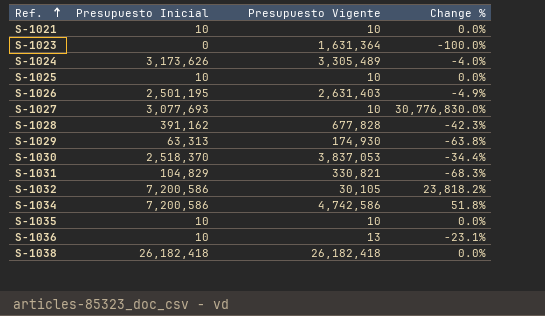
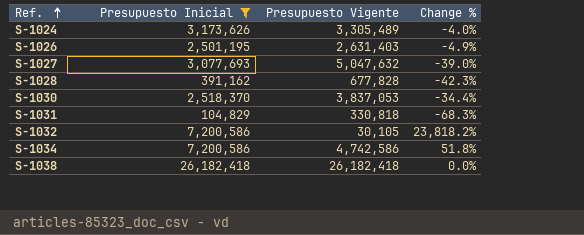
filter: none -> Presupuesto Inicial >= 104,829
S-1027 | Presupuesto Vigente: 10 -> 5,047,632
S-1027 | Change %: 30,776,830.0% -> -39.0%
S-1031 | Presupuesto Vigente: 330,821 -> 330,818

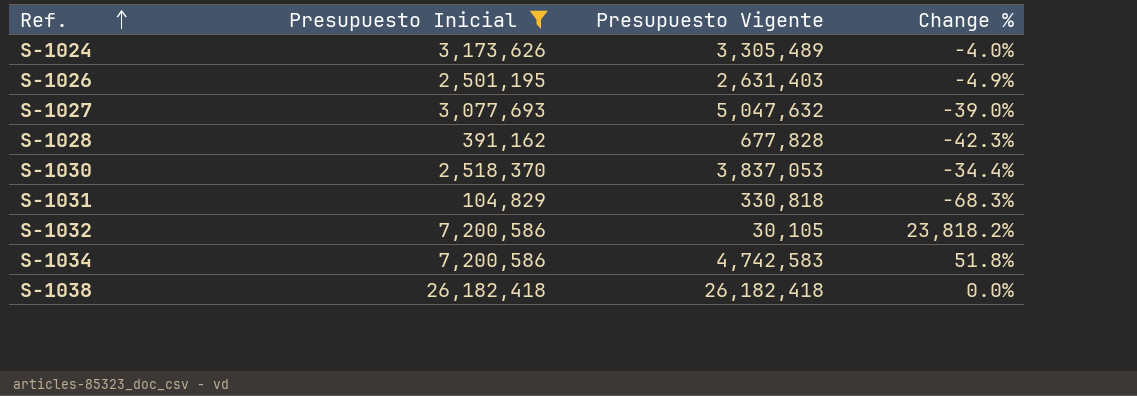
S-1034 | Presupuesto Vigente: 4,742,586 -> 4,742,583

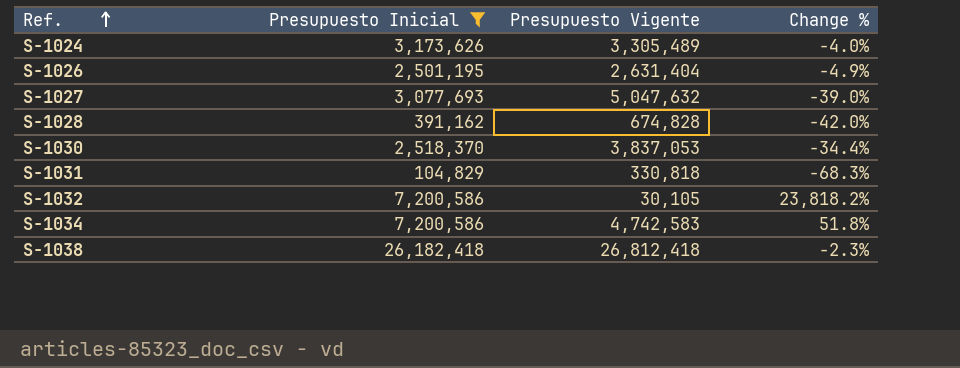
S-1026 | Presupuesto Vigente: 2,631,403 -> 2,631,404
S-1028 | Presupuesto Vigente: 677,828 -> 674,828
S-1028 | Change %: -42.3% -> -42.0%
S-1038 | Presupuesto Vigente: 26,182,418 -> 26,812,418
S-1038 | Change %: 0.0% -> -2.3%

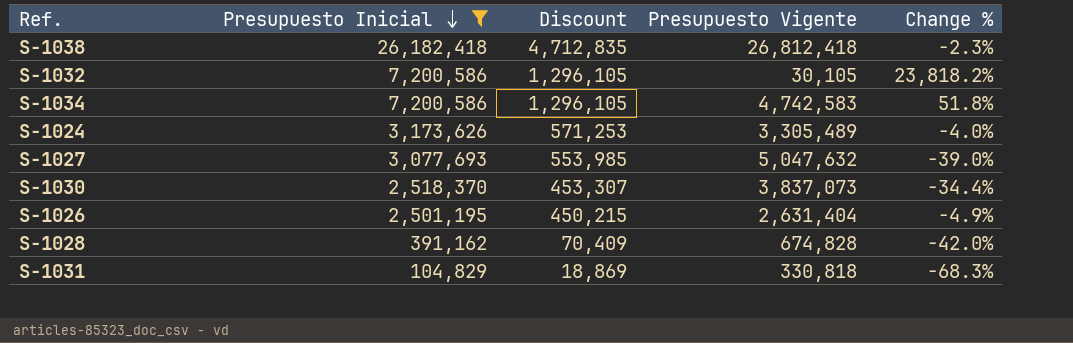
row order: Ref. ascending -> Presupuesto Inicial descending
column Discount | formula: none -> [Presupuesto Inicial] * 0.18
S-1030 | Presupuesto Vigente: 3,837,053 -> 3,837,073

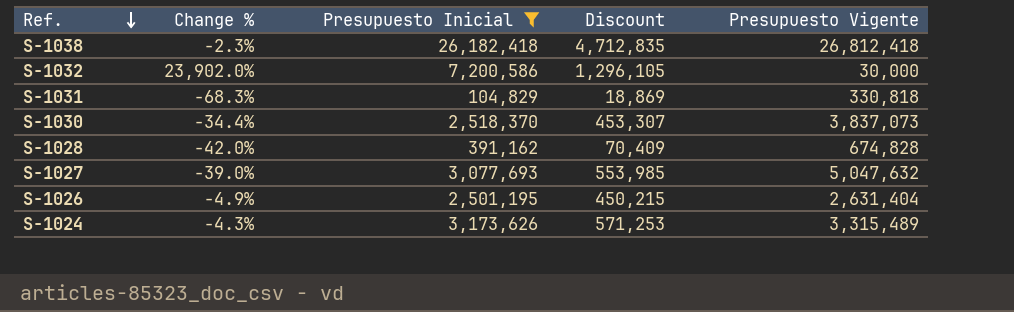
row order: Presupuesto Inicial descending -> Ref. descending
column Change % | position: 5 -> 2
row S-1034: 7,200,586 | 1,296,105 | 4,742,583 | 51.8% -> none
S-1032 | Change %: 23,818.2% -> 23,902.0%
S-1032 | Presupuesto Vigente: 30,105 -> 30,000
S-1024 | Change %: -4.0% -> -4.3%
S-1024 | Presupuesto Vigente: 3,305,489 -> 3,315,489

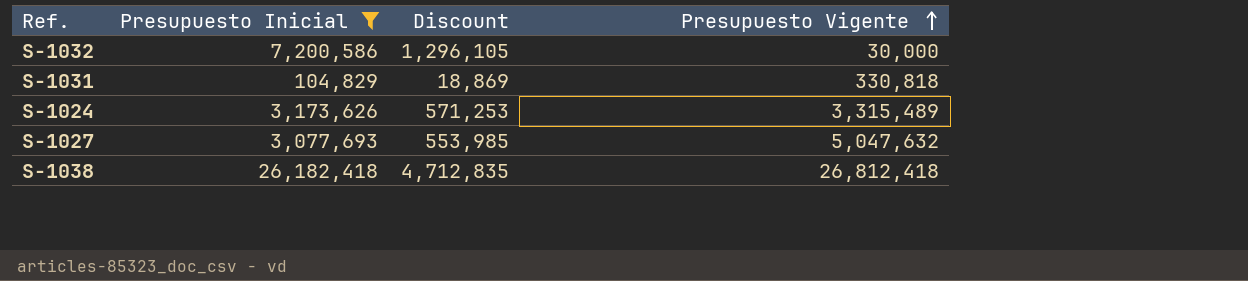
row order: Ref. descending -> Presupuesto Vigente ascending
column Change % | formula: ([Presupuesto Inicial] - [Presupuesto Vigente]) / [Presupuesto Vigente] -> none
row S-1030: -34.4% | 2,518,370 | 453,307 | 3,837,073 -> none
row S-1028: -42.0% | 391,162 | 70,409 | 674,828 -> none
row S-1026: -4.9% | 2,501,195 | 450,215 | 2,631,404 -> none

